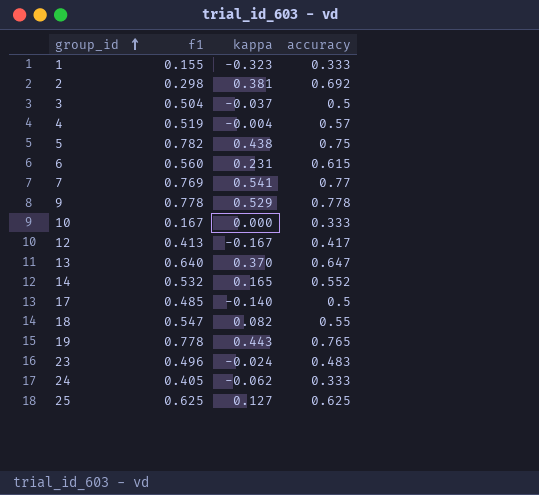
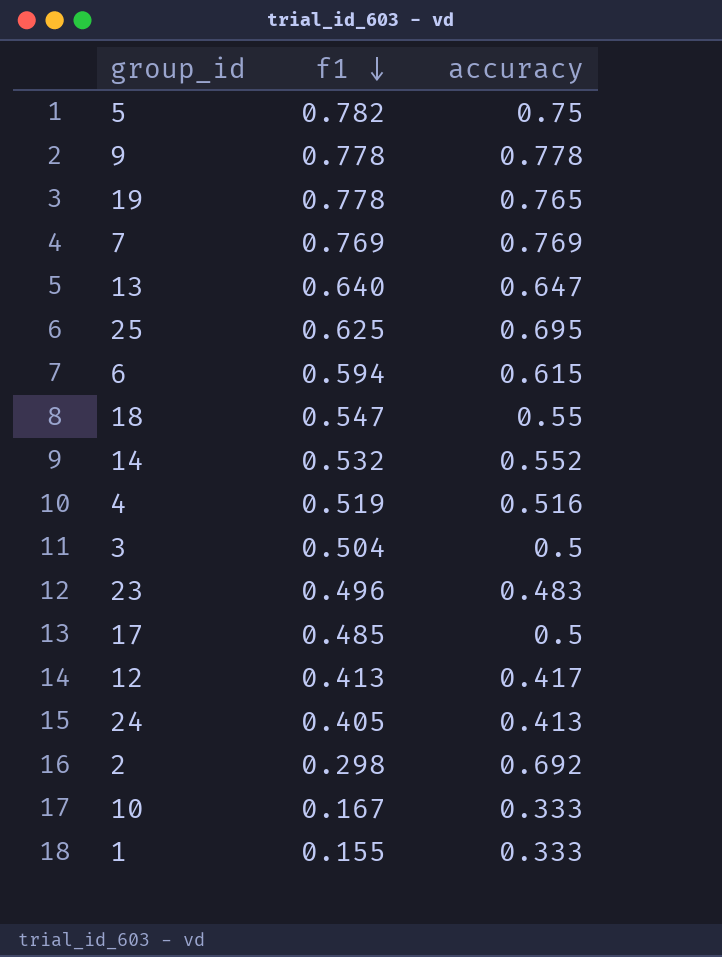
row order: group_id ascending -> f1 descending
column kappa | position: 3 -> none
7 | accuracy: 0.77 -> 0.769
25 | accuracy: 0.625 -> 0.695
6 | f1: 0.560 -> 0.594
4 | accuracy: 0.57 -> 0.516
24 | accuracy: 0.333 -> 0.413

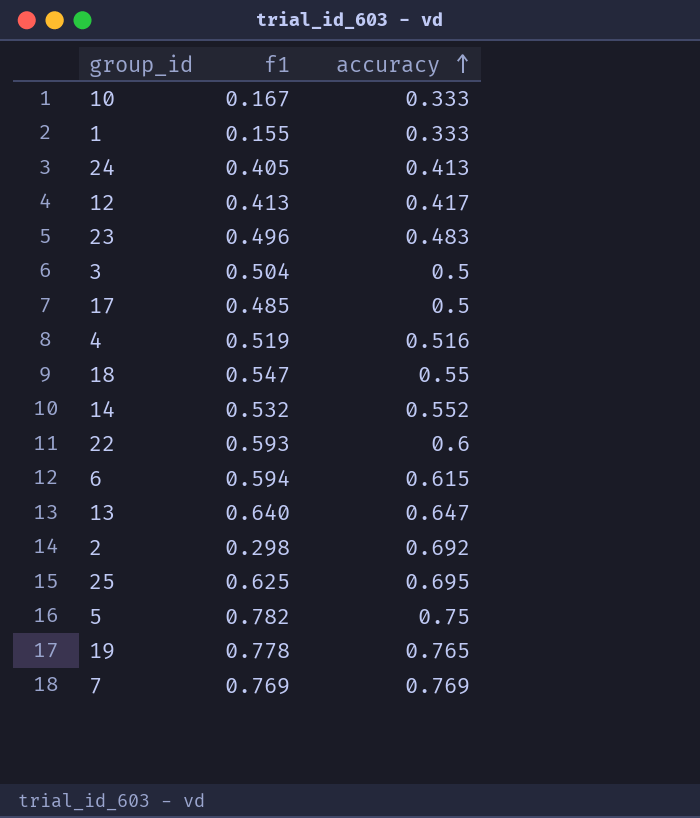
row order: f1 descending -> accuracy ascending
row 9: 0.778 | 0.778 -> none
row 22: none -> 0.593 | 0.6

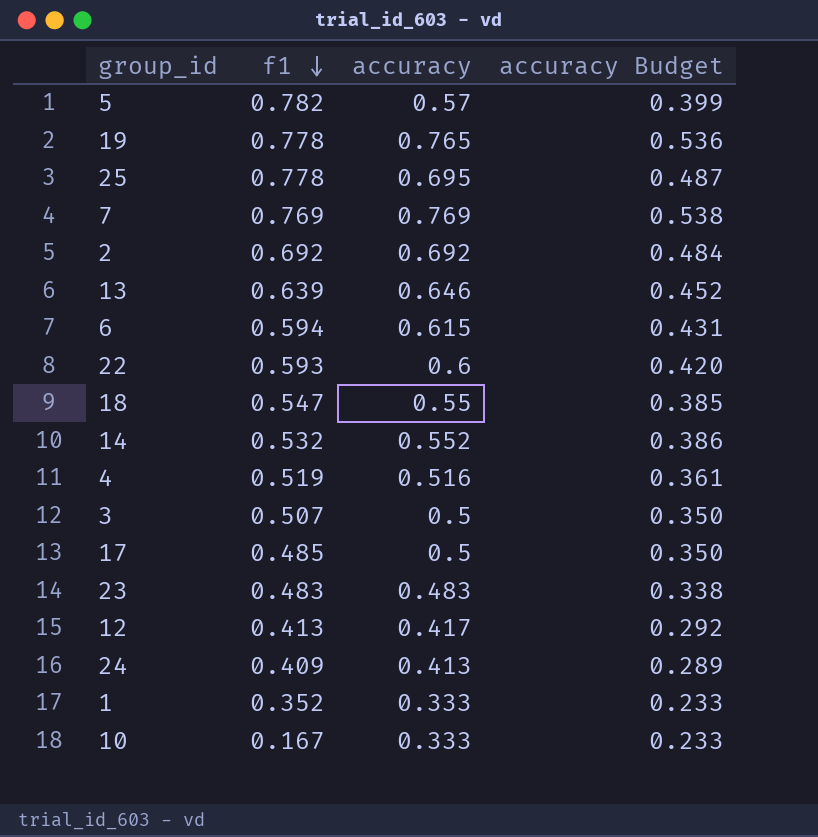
row order: accuracy ascending -> f1 descending
column accuracy Budget | formula: none -> [accuracy] * 0.7
5 | accuracy: 0.75 -> 0.57
25 | f1: 0.625 -> 0.778
2 | f1: 0.298 -> 0.692
13 | f1: 0.640 -> 0.639
13 | accuracy: 0.647 -> 0.646
3 | f1: 0.504 -> 0.507
23 | f1: 0.496 -> 0.483
24 | f1: 0.405 -> 0.409
1 | f1: 0.155 -> 0.352

